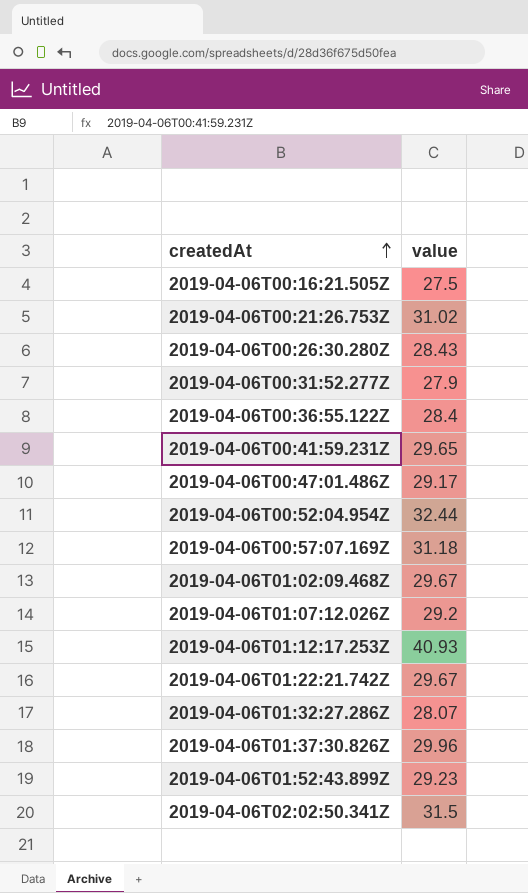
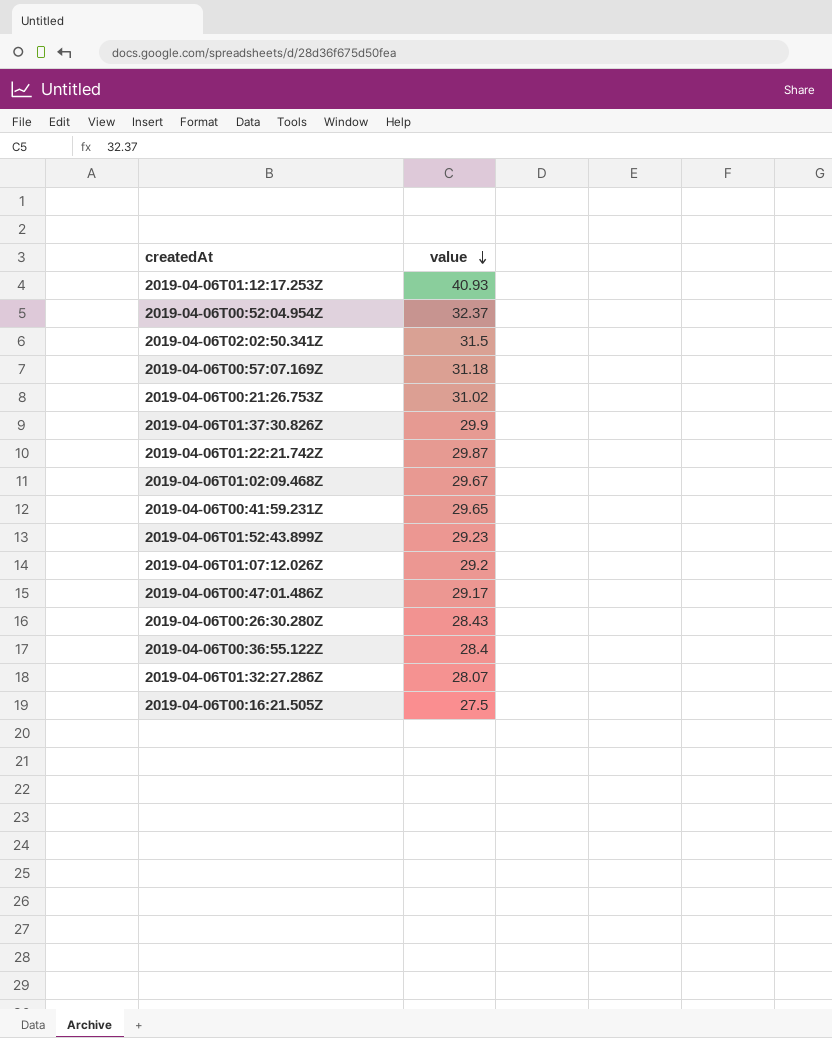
row order: createdAt ascending -> value descending
row 2019-04-06T00:31:52.277Z: 27.9 -> none
2019-04-06T00:52:04.954Z | value: 32.44 -> 32.37
2019-04-06T01:37:30.826Z | value: 29.96 -> 29.9
2019-04-06T01:22:21.742Z | value: 29.67 -> 29.87

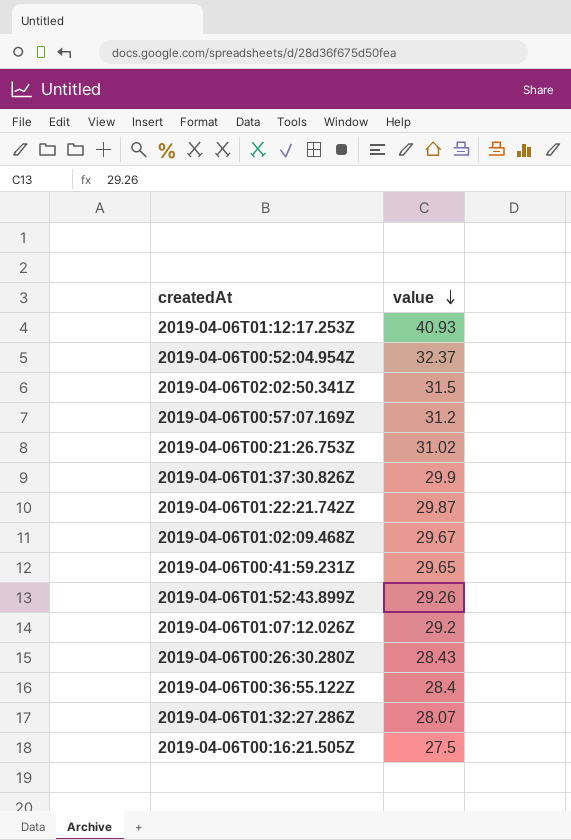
row 2019-04-06T00:47:01.486Z: 29.17 -> none
2019-04-06T00:57:07.169Z | value: 31.18 -> 31.2
2019-04-06T01:52:43.899Z | value: 29.23 -> 29.26

